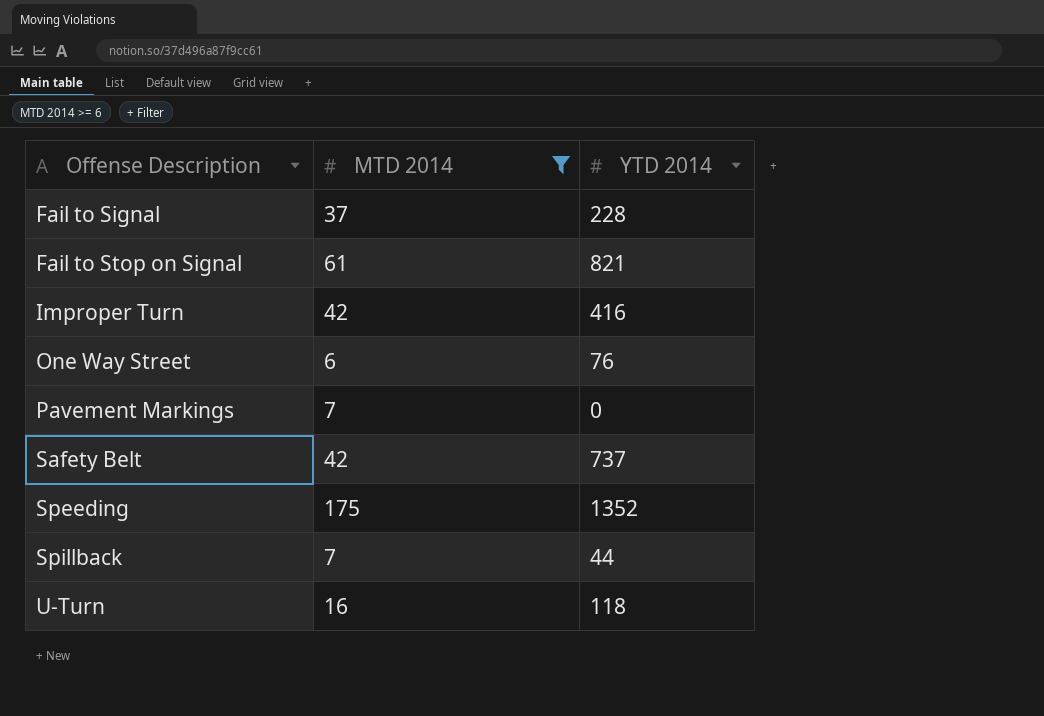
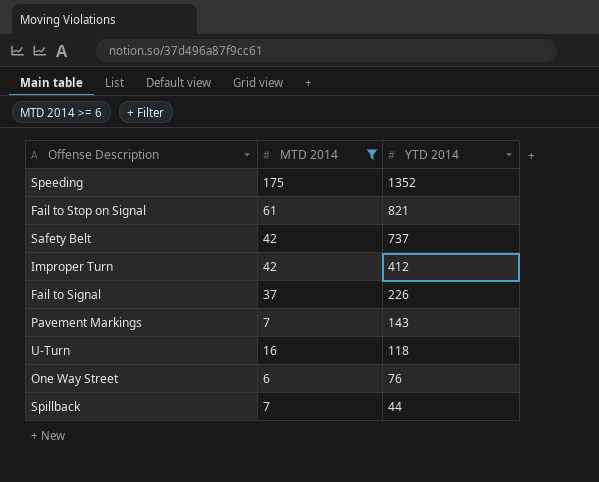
row order: Offense Description ascending -> YTD 2014 descending
Improper Turn | YTD 2014: 416 -> 412
Fail to Signal | YTD 2014: 228 -> 226
Pavement Markings | YTD 2014: 0 -> 143

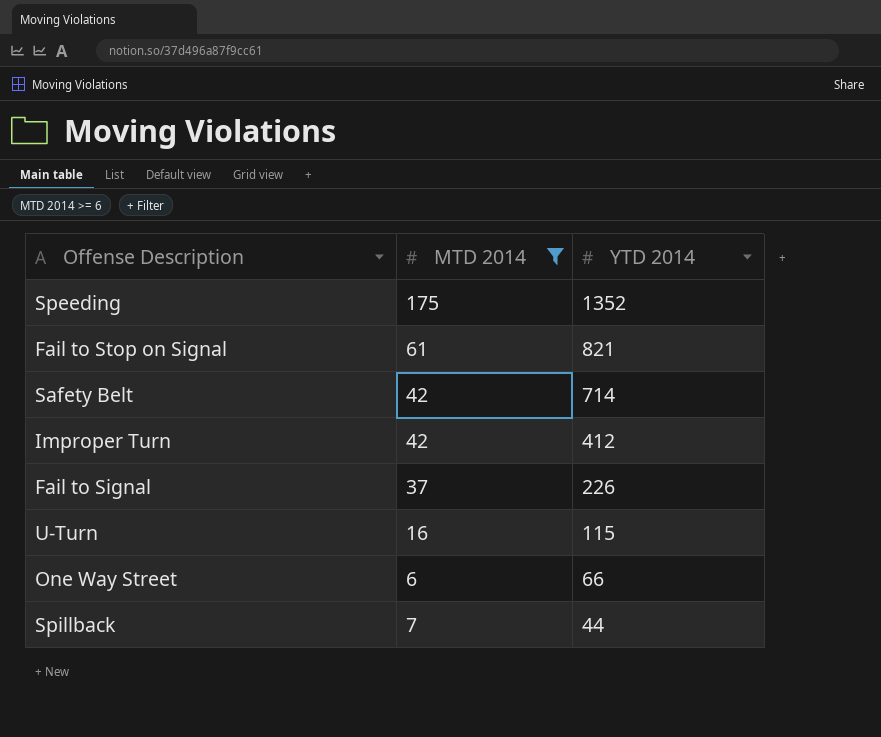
row Pavement Markings: 7 | 143 -> none
Safety Belt | YTD 2014: 737 -> 714
U-Turn | YTD 2014: 118 -> 115
One Way Street | YTD 2014: 76 -> 66

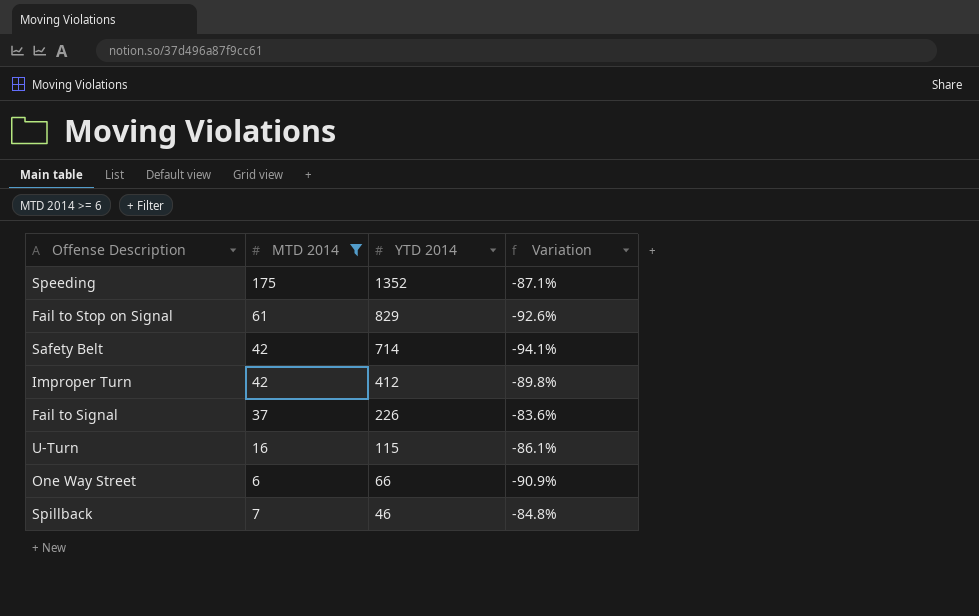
column Variation | formula: none -> ([MTD 2014] - [YTD 2014]) / [YTD 2014]
Fail to Stop on Signal | YTD 2014: 821 -> 829
Spillback | YTD 2014: 44 -> 46

